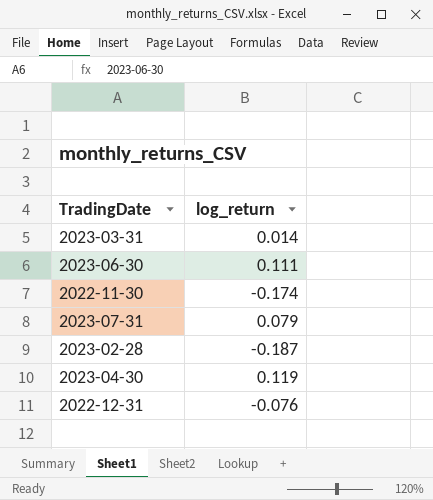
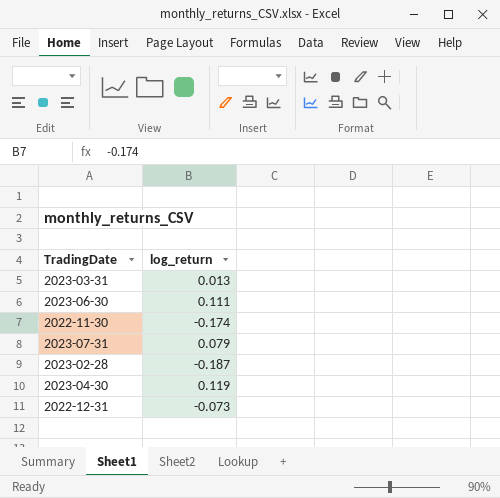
2023-03-31 | log_return: 0.014 -> 0.013
2022-12-31 | log_return: -0.076 -> -0.073

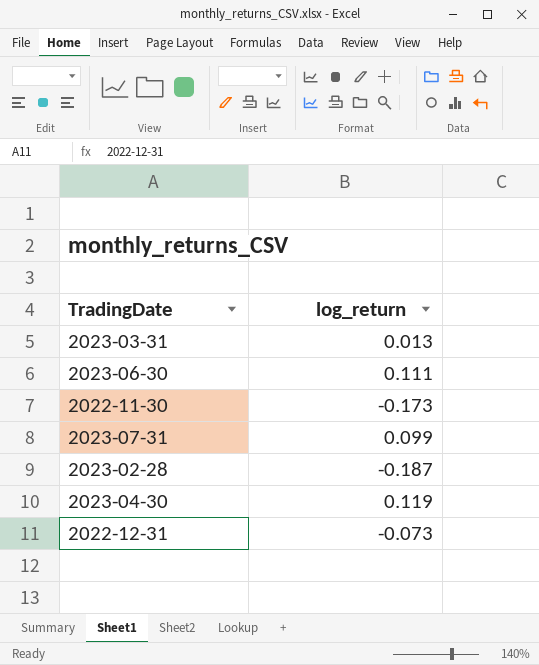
2022-11-30 | log_return: -0.174 -> -0.173
2023-07-31 | log_return: 0.079 -> 0.099

